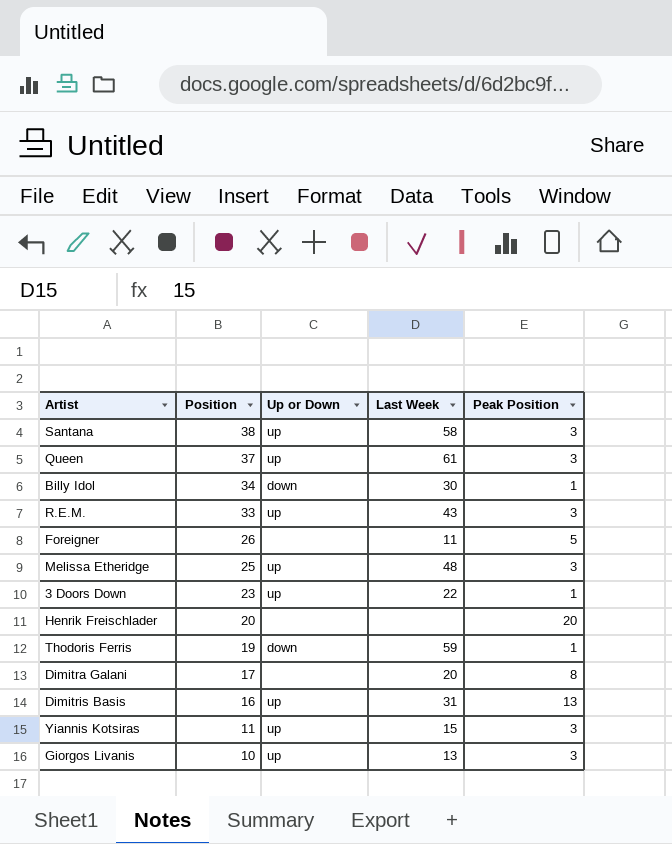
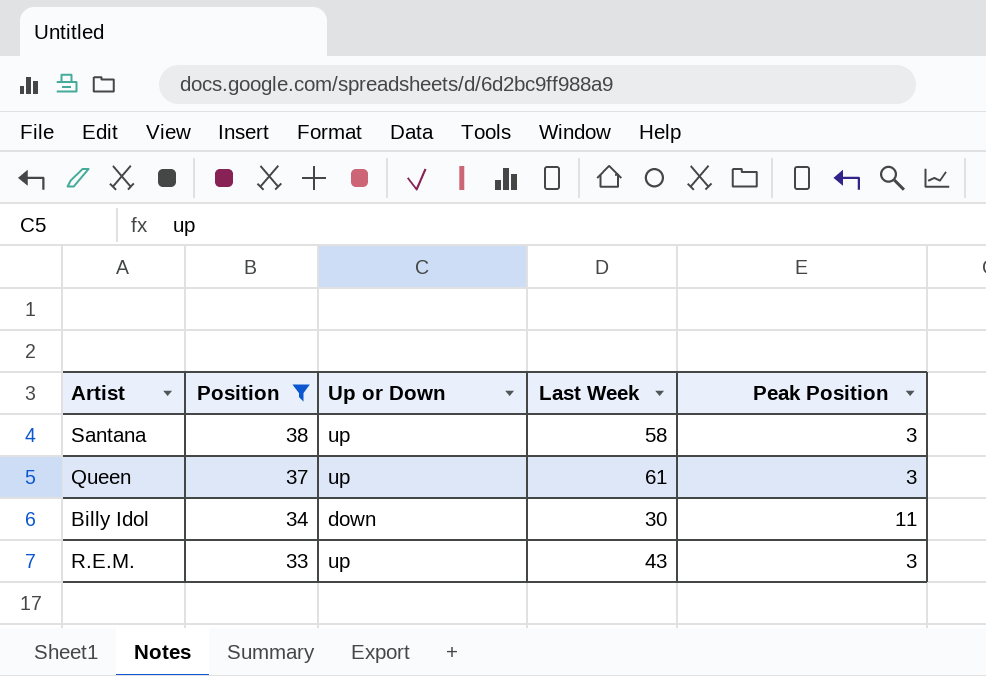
filter: none -> Position >= 33
Billy Idol | Peak Position: 1 -> 11

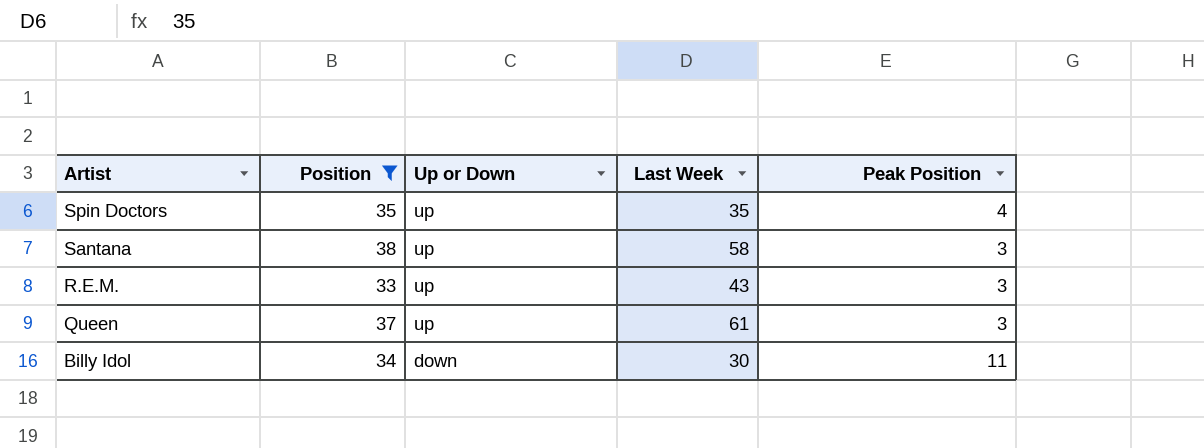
row order: Position descending -> Artist descending
row Spin Doctors: none -> 35 | up | 35 | 4

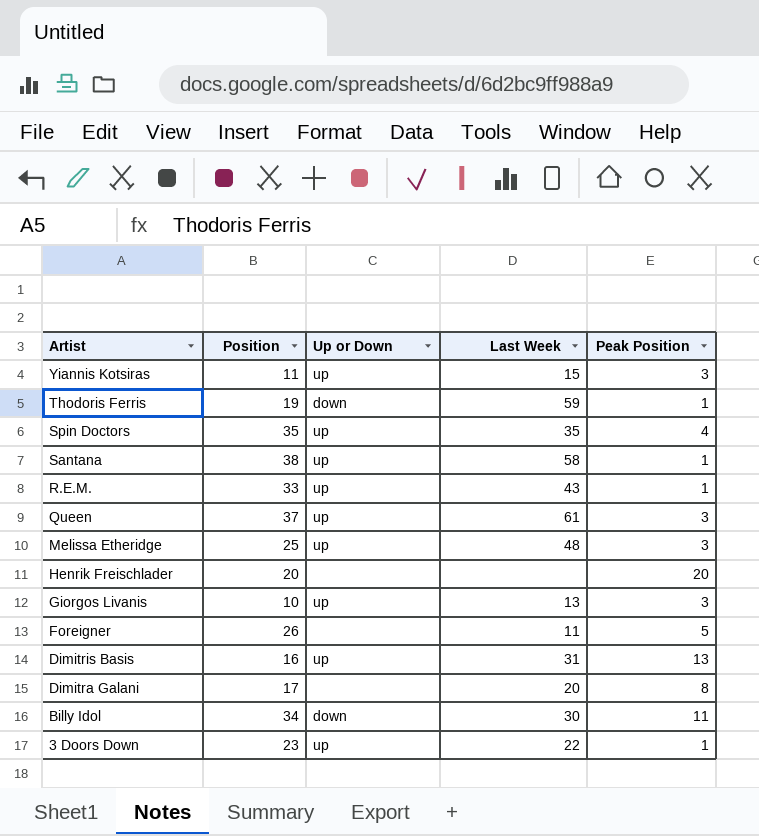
filter: Position >= 33 -> none
Santana | Peak Position: 3 -> 1
R.E.M. | Peak Position: 3 -> 1

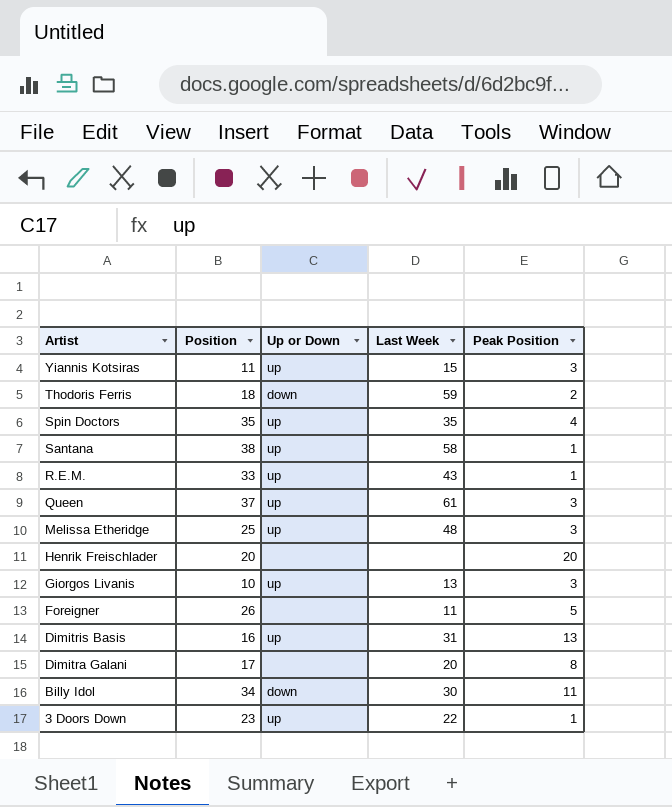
Thodoris Ferris | Position: 19 -> 18
Thodoris Ferris | Peak Position: 1 -> 2

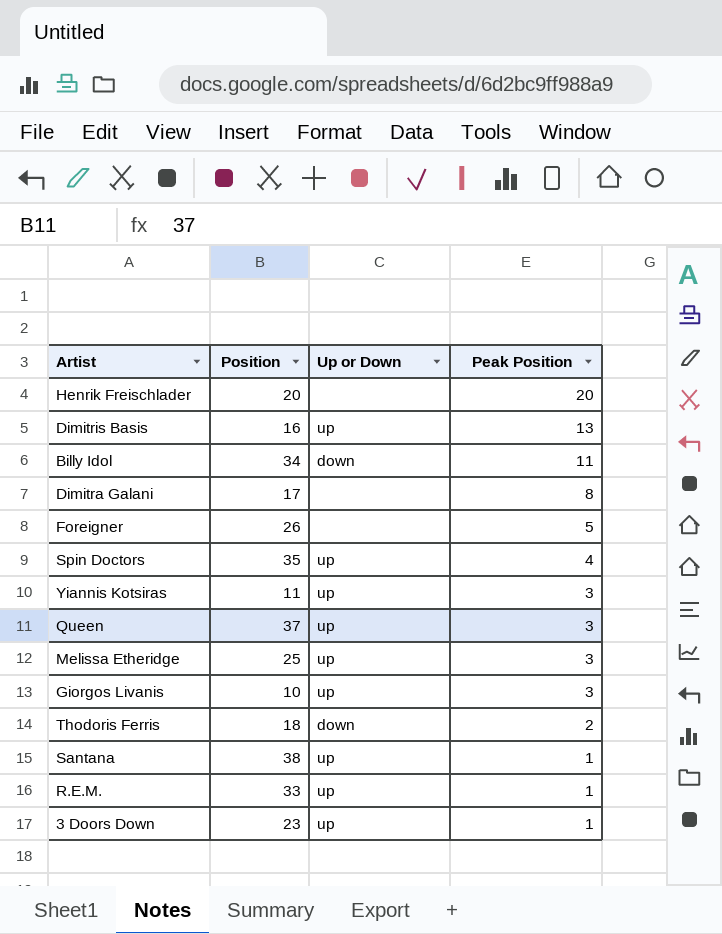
row order: Artist descending -> Peak Position descending
column Last Week | position: 4 -> none

